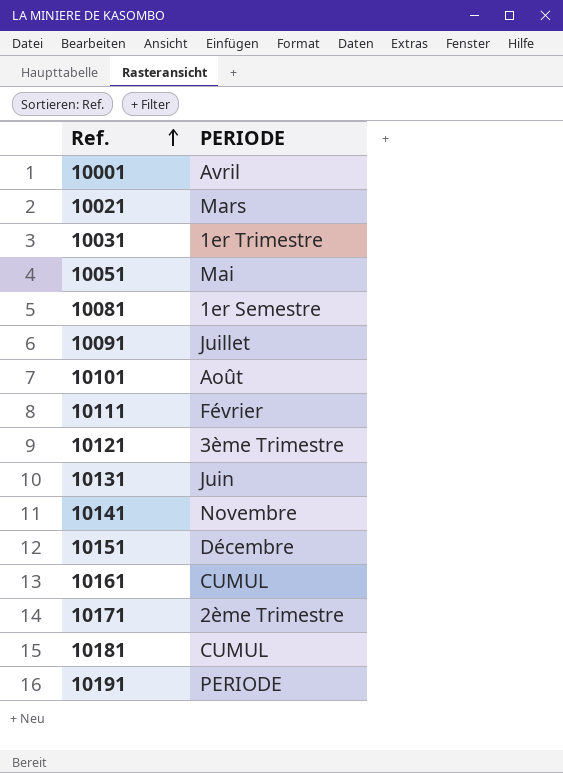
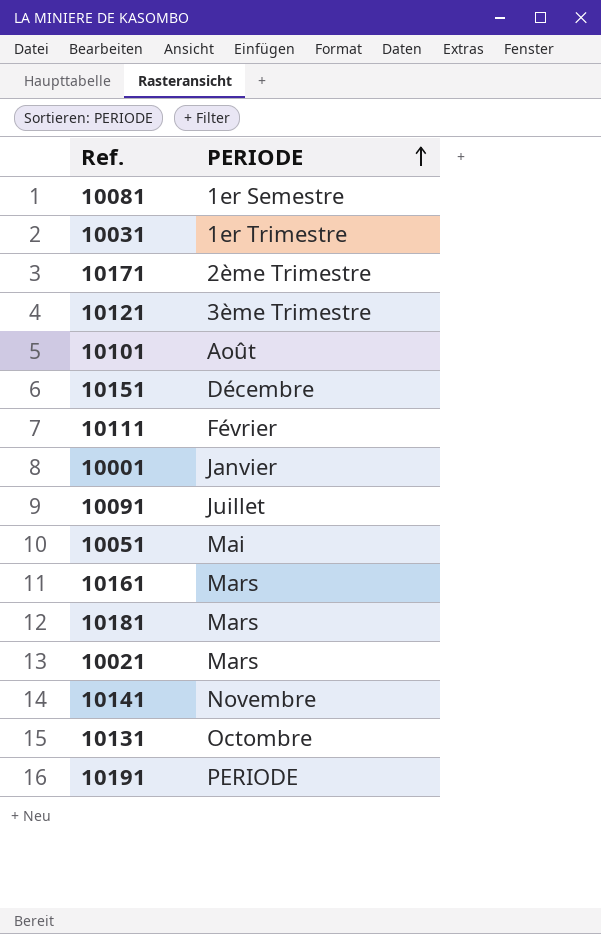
row order: Ref. ascending -> PERIODE ascending
10001 | PERIODE: Avril -> Janvier
10161 | PERIODE: CUMUL -> Mars
10181 | PERIODE: CUMUL -> Mars
10131 | PERIODE: Juin -> Octombre

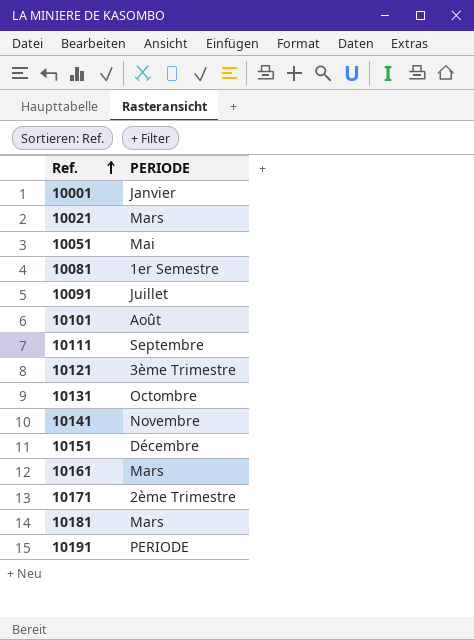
row order: PERIODE ascending -> Ref. ascending
row 10031: 1er Trimestre -> none
10111 | PERIODE: Février -> Septembre

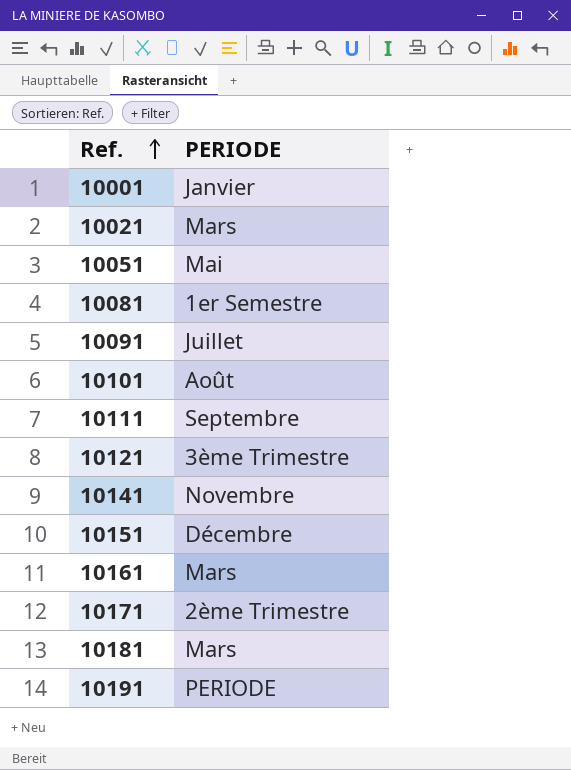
row 10131: Octombre -> none

